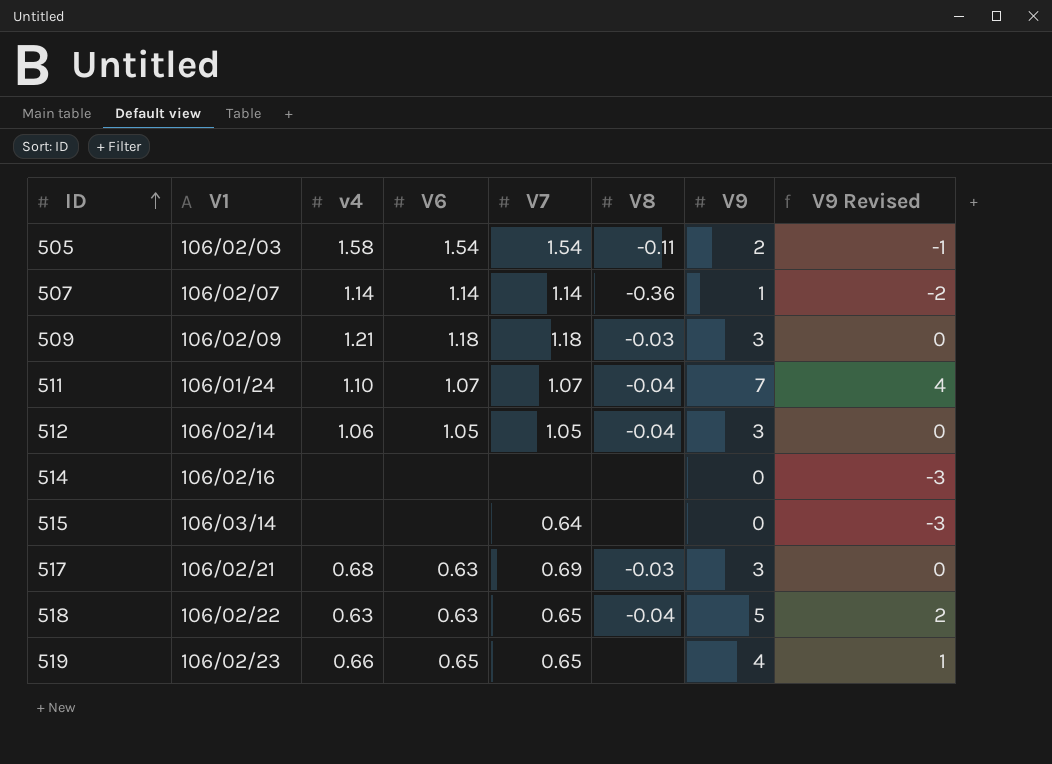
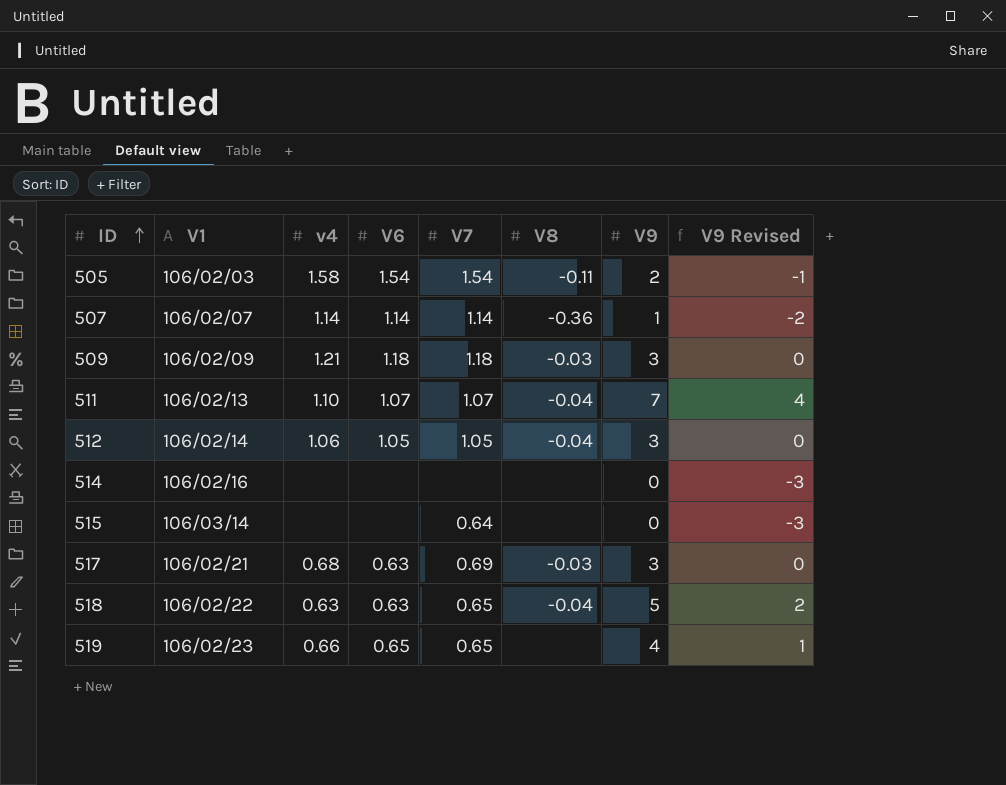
511 | V1: 106/01/24 -> 106/02/13

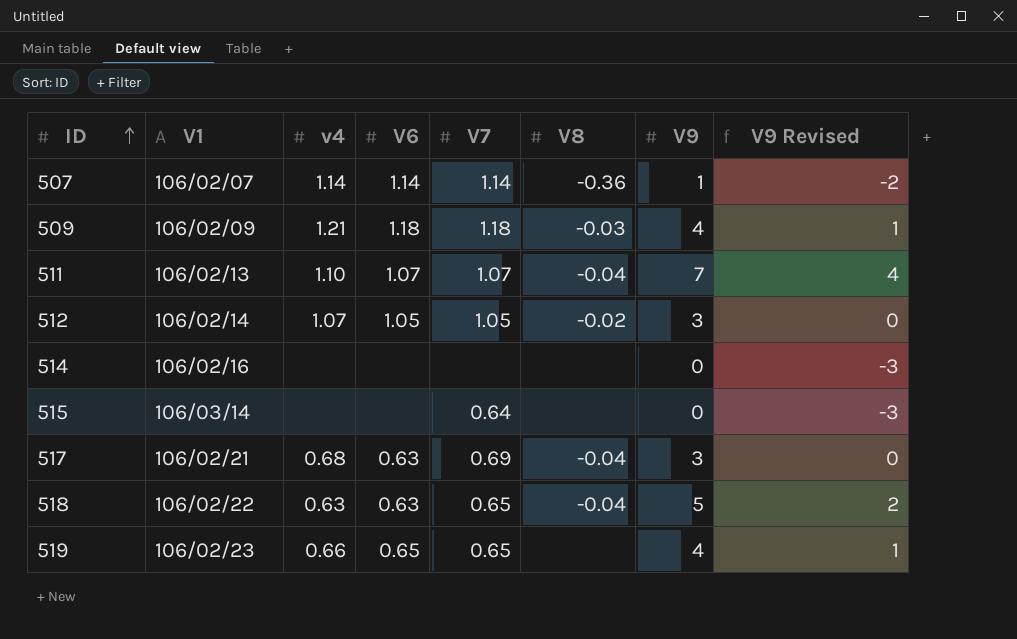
row 505: 106/02/03 | 1.58 | 1.54 | 1.54 | -0.11 | 2 | -1 -> none
509 | V9: 3 -> 4
509 | V9 Revised: 0 -> 1
512 | v4: 1.06 -> 1.07
512 | V8: -0.04 -> -0.02
517 | V8: -0.03 -> -0.04

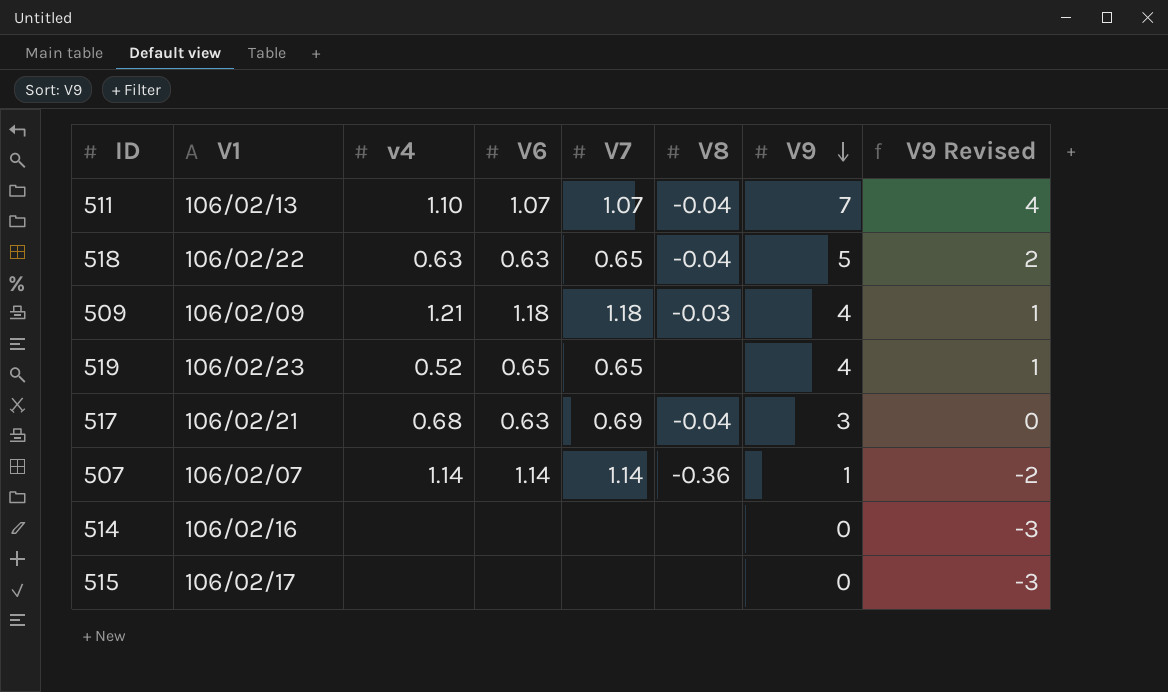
row order: ID ascending -> V9 descending
row 512: 106/02/14 | 1.07 | 1.05 | 1.05 | -0.02 | 3 | 0 -> none
519 | v4: 0.66 -> 0.52
515 | V1: 106/03/14 -> 106/02/17
515 | V7: 0.64 -> none

